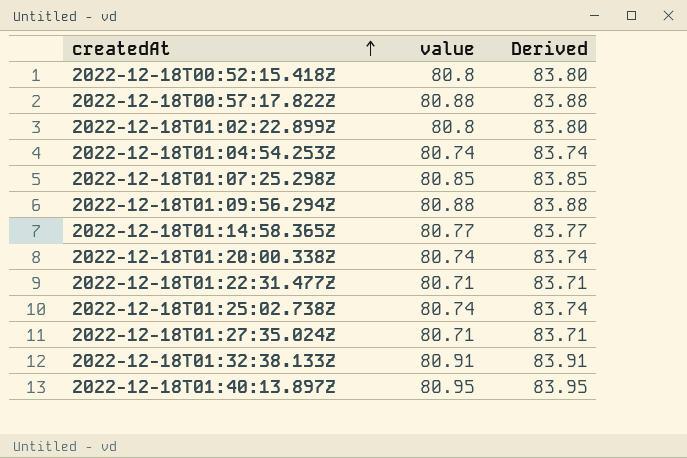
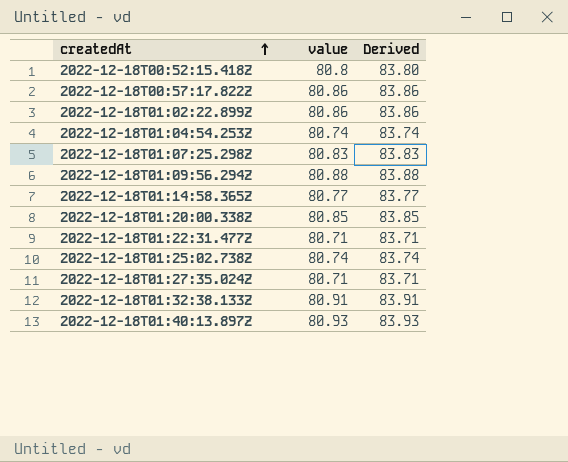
2022-12-18T00:57:17.822Z | value: 80.88 -> 80.86
2022-12-18T00:57:17.822Z | Derived: 83.88 -> 83.86
2022-12-18T01:02:22.899Z | value: 80.8 -> 80.86
2022-12-18T01:02:22.899Z | Derived: 83.80 -> 83.86
2022-12-18T01:07:25.298Z | value: 80.85 -> 80.83
2022-12-18T01:07:25.298Z | Derived: 83.85 -> 83.83
2022-12-18T01:20:00.338Z | value: 80.74 -> 80.85
2022-12-18T01:20:00.338Z | Derived: 83.74 -> 83.85
2022-12-18T01:40:13.897Z | value: 80.95 -> 80.93
2022-12-18T01:40:13.897Z | Derived: 83.95 -> 83.93

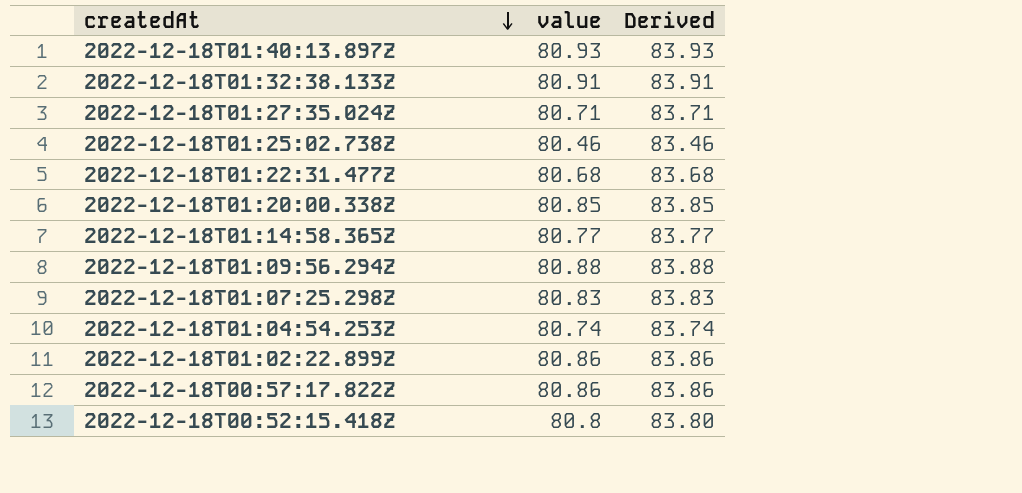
row order: createdAt ascending -> createdAt descending
2022-12-18T01:25:02.738Z | value: 80.74 -> 80.46
2022-12-18T01:25:02.738Z | Derived: 83.74 -> 83.46
2022-12-18T01:22:31.477Z | value: 80.71 -> 80.68
2022-12-18T01:22:31.477Z | Derived: 83.71 -> 83.68

